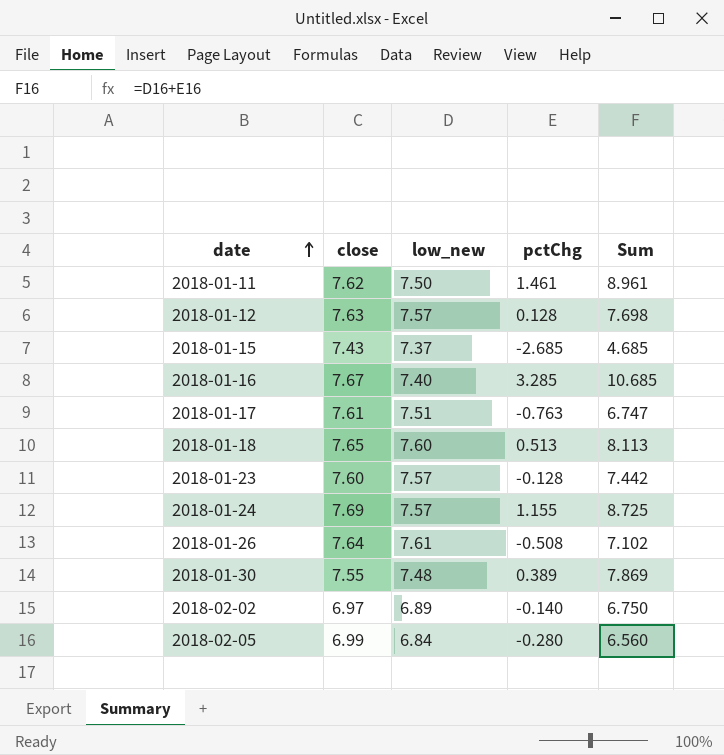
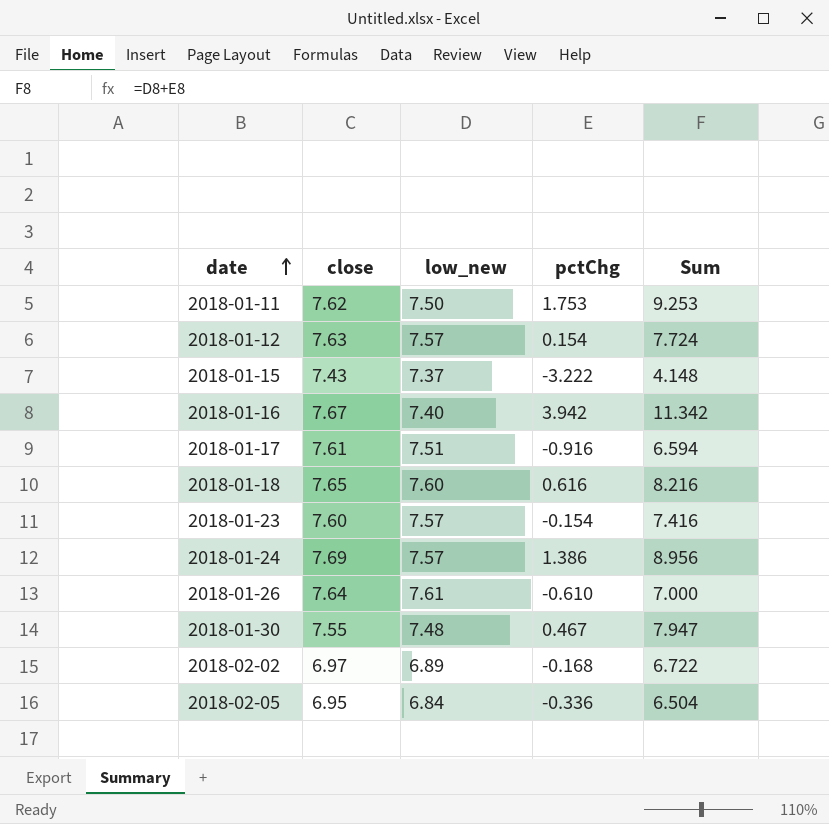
2018-01-11 | pctChg: 1.461 -> 1.753
2018-01-11 | Sum: 8.961 -> 9.253
2018-01-12 | pctChg: 0.128 -> 0.154
2018-01-12 | Sum: 7.698 -> 7.724
2018-01-15 | pctChg: -2.685 -> -3.222
2018-01-15 | Sum: 4.685 -> 4.148
2018-01-16 | pctChg: 3.285 -> 3.942
2018-01-16 | Sum: 10.685 -> 11.342
2018-01-17 | pctChg: -0.763 -> -0.916
2018-01-17 | Sum: 6.747 -> 6.594
2018-01-18 | pctChg: 0.513 -> 0.616
2018-01-18 | Sum: 8.113 -> 8.216
2018-01-23 | pctChg: -0.128 -> -0.154
2018-01-23 | Sum: 7.442 -> 7.416
2018-01-24 | pctChg: 1.155 -> 1.386
2018-01-24 | Sum: 8.725 -> 8.956
2018-01-26 | pctChg: -0.508 -> -0.610
2018-01-26 | Sum: 7.102 -> 7.000
2018-01-30 | pctChg: 0.389 -> 0.467
2018-01-30 | Sum: 7.869 -> 7.947
2018-02-02 | pctChg: -0.140 -> -0.168
2018-02-02 | Sum: 6.750 -> 6.722
2018-02-05 | close: 6.99 -> 6.95
2018-02-05 | pctChg: -0.280 -> -0.336
2018-02-05 | Sum: 6.560 -> 6.504

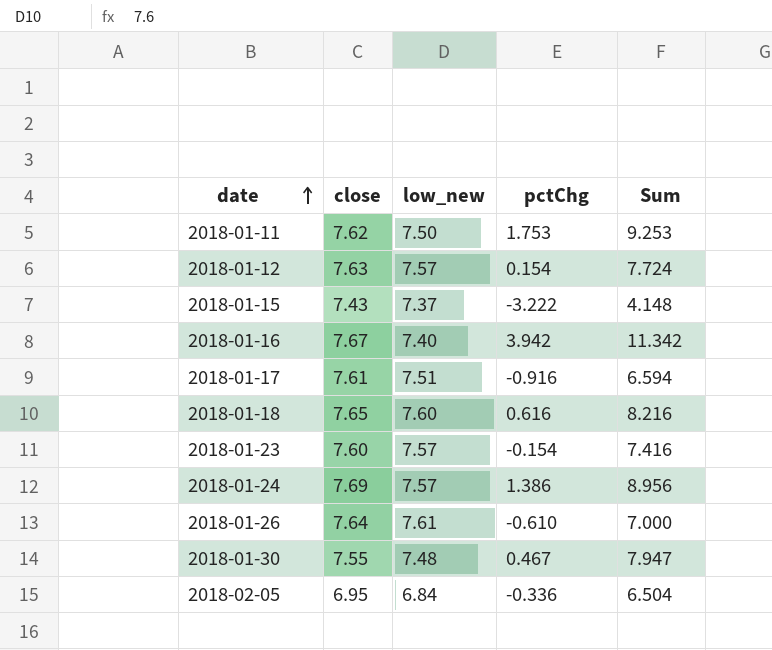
row 2018-02-02: 6.97 | 6.89 | -0.168 | 6.722 -> none

